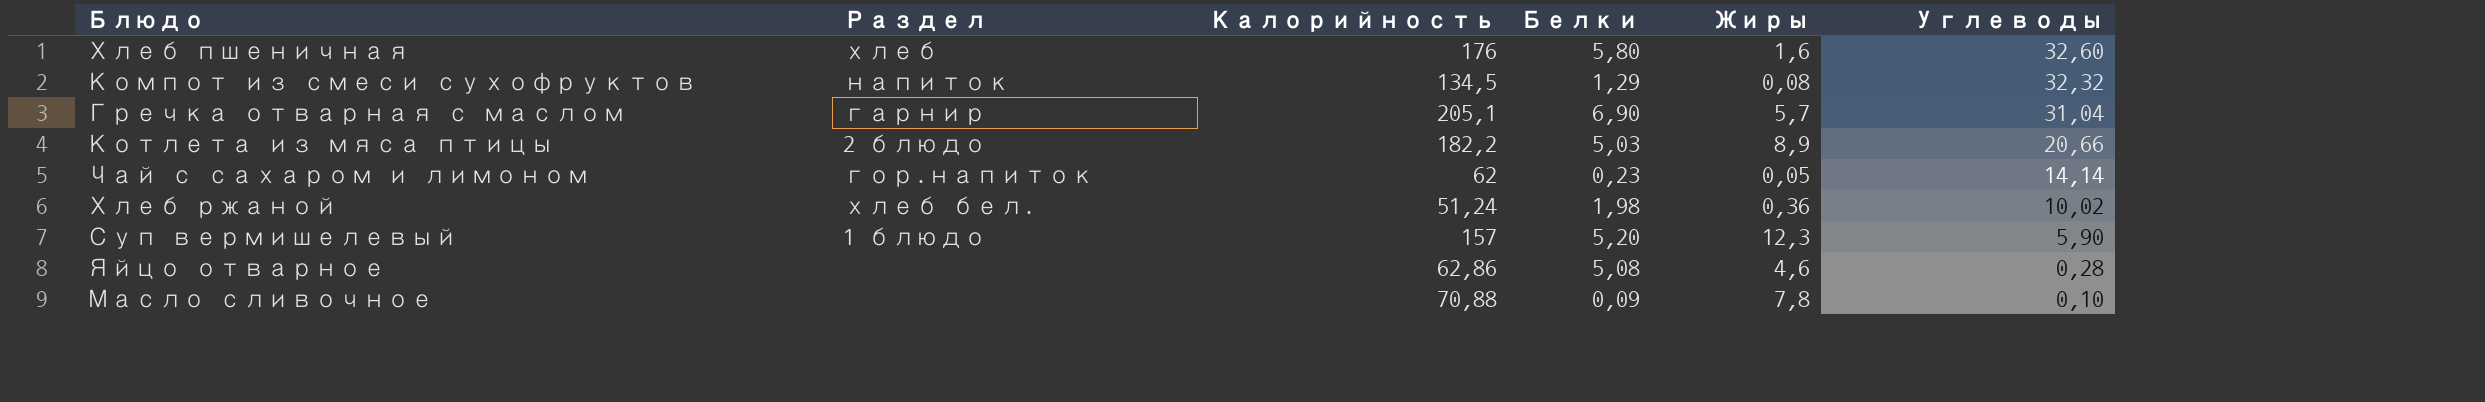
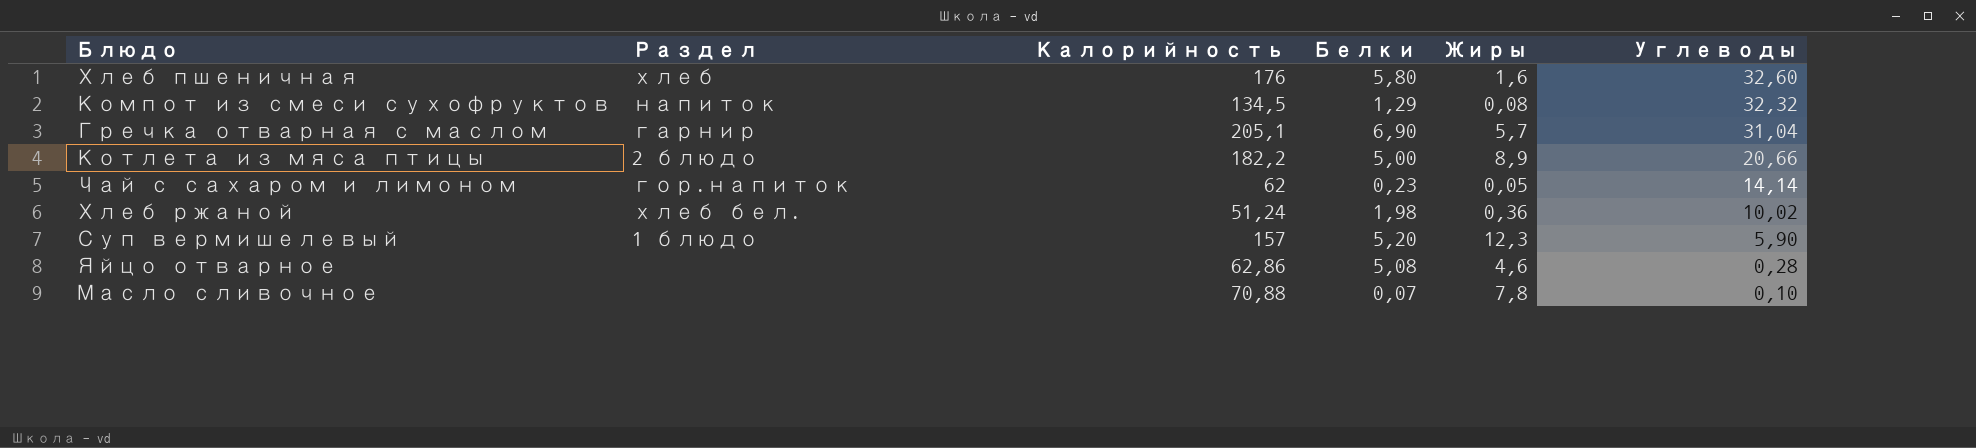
Котлета из мяса птицы | Белки: 5,03 -> 5,00
Масло сливочное | Белки: 0,09 -> 0,07

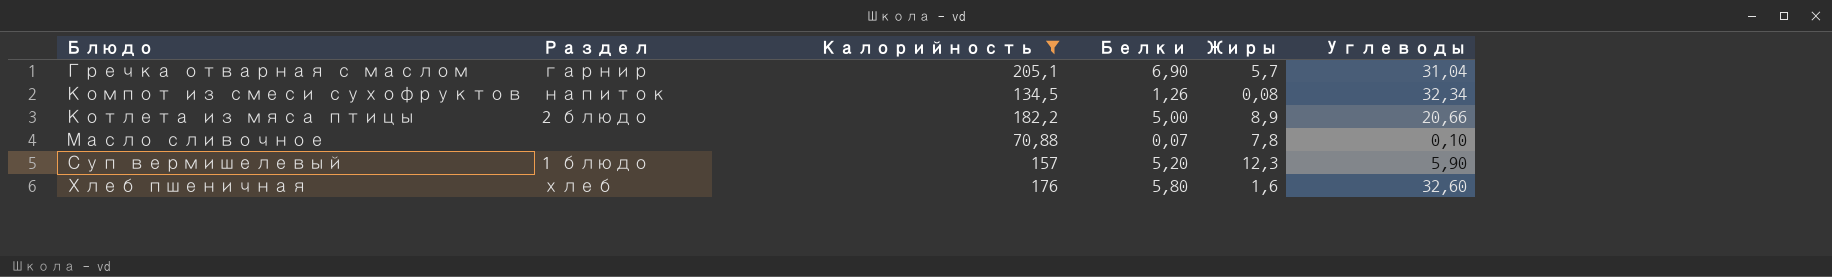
filter: none -> Калорийность >= 70,88
row order: Углеводы descending -> Блюдо ascending
Компот из смеси сухофруктов | Белки: 1,29 -> 1,26
Компот из смеси сухофруктов | Углеводы: 32,32 -> 32,34

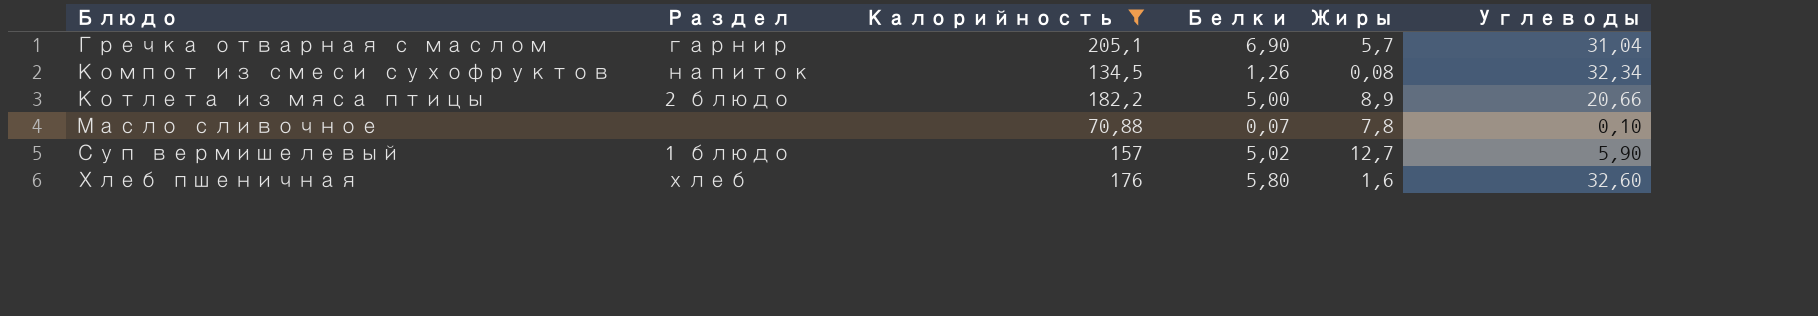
Суп вермишелевый | Белки: 5,20 -> 5,02
Суп вермишелевый | Жиры: 12,3 -> 12,7

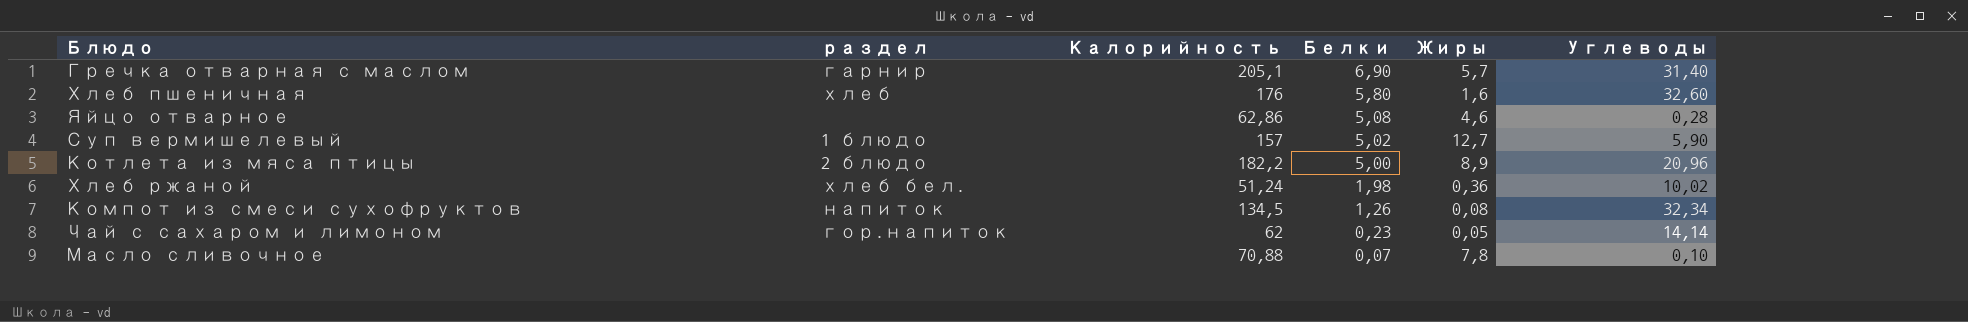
filter: Калорийность >= 70,88 -> none
row order: Блюдо ascending -> Белки descending
column name: Раздел -> раздел
Гречка отварная с маслом | Углеводы: 31,04 -> 31,40
Котлета из мяса птицы | Углеводы: 20,66 -> 20,96

